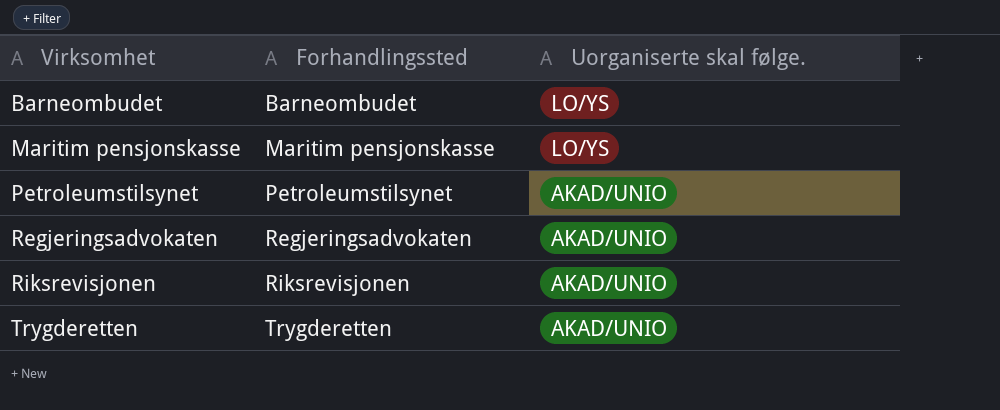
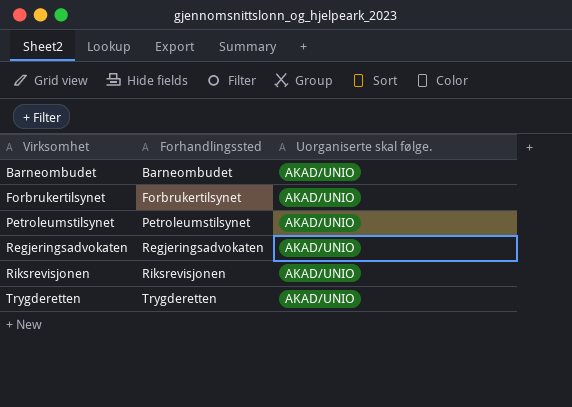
row Maritim pensjonskasse: Maritim pensjonskasse | LO/YS -> none
Barneombudet | Uorganiserte skal følge.: LO/YS -> AKAD/UNIO
row Forbrukertilsynet: none -> Forbrukertilsynet | AKAD/UNIO

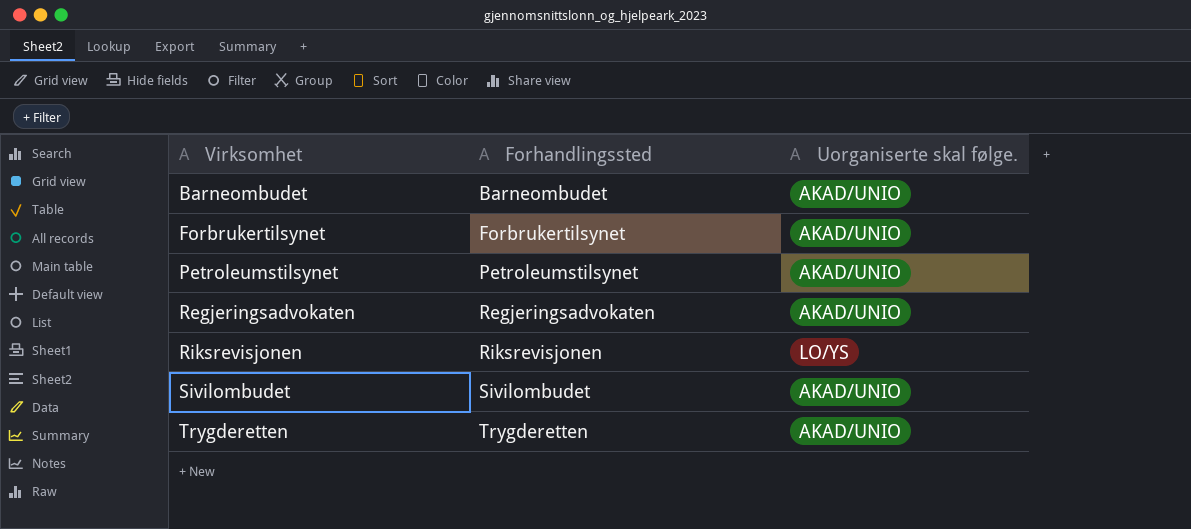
Riksrevisjonen | Uorganiserte skal følge.: AKAD/UNIO -> LO/YS
row Sivilombudet: none -> Sivilombudet | AKAD/UNIO

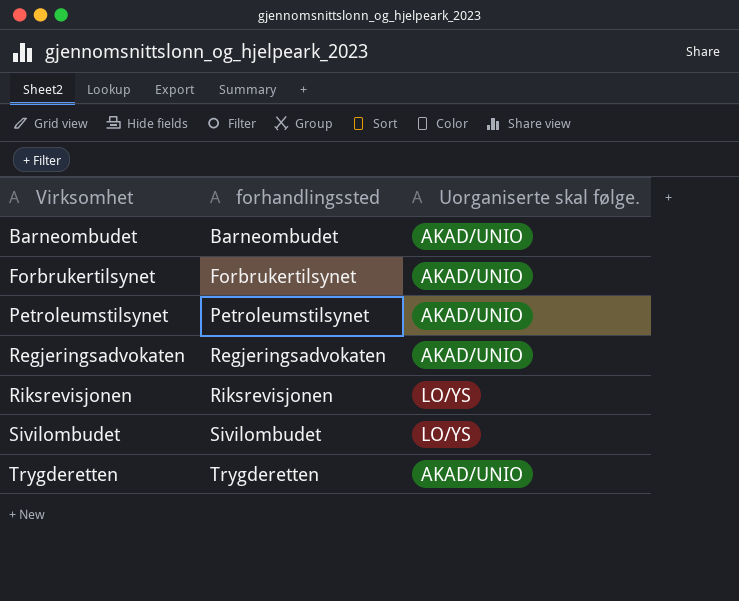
column name: Forhandlingssted -> forhandlingssted
Sivilombudet | Uorganiserte skal følge.: AKAD/UNIO -> LO/YS

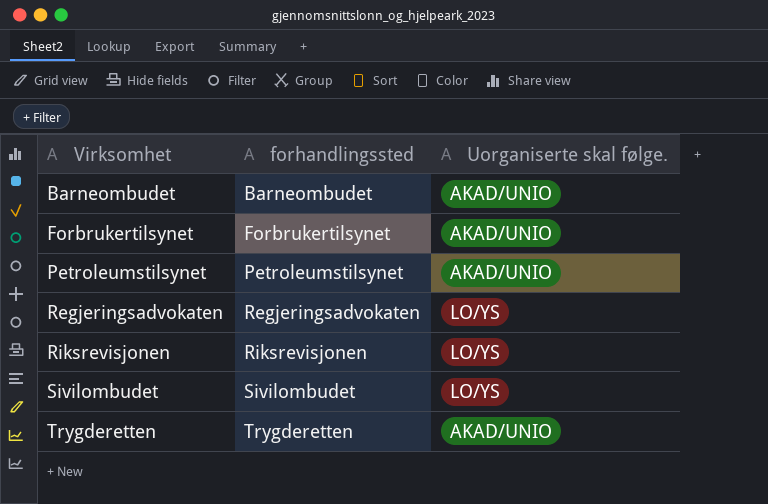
Regjeringsadvokaten | Uorganiserte skal følge.: AKAD/UNIO -> LO/YS

